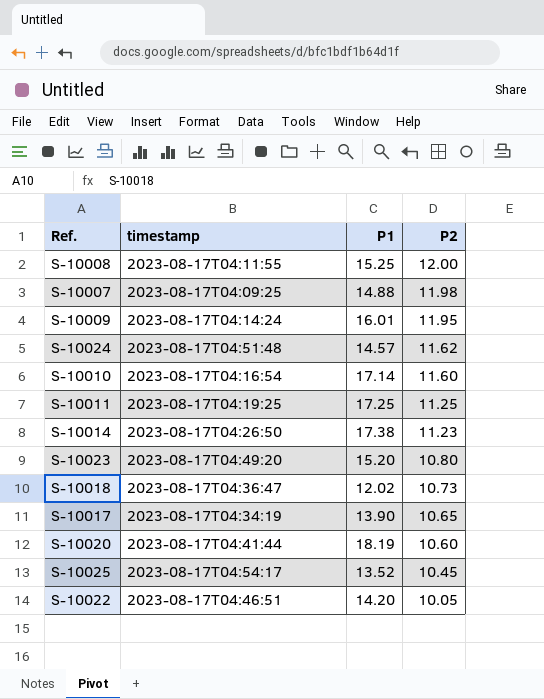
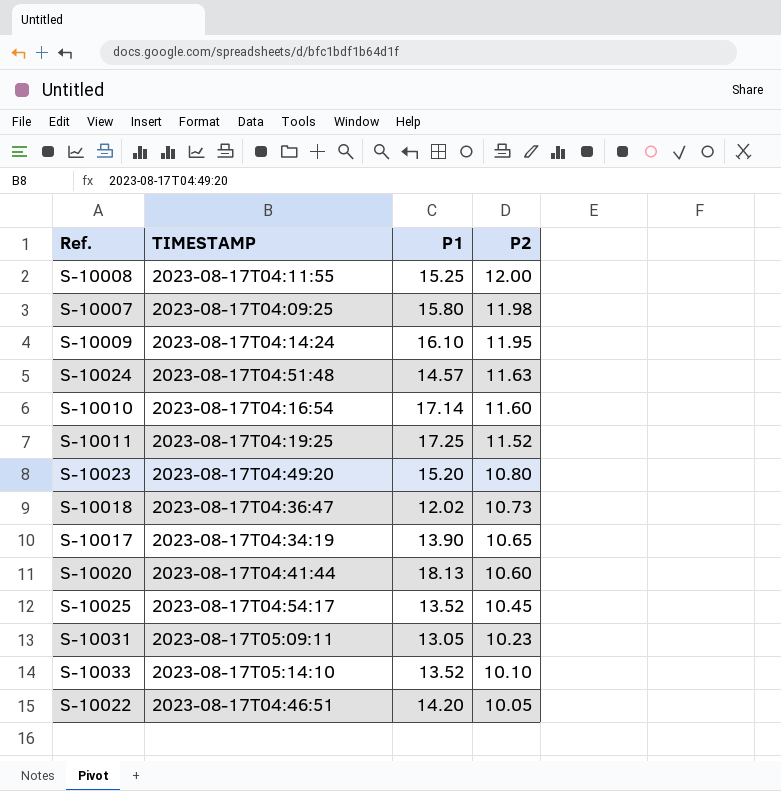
column name: timestamp -> TIMESTAMP
row S-10014: 2023-08-17T04:26:50 | 17.38 | 11.23 -> none
S-10007 | P1: 14.88 -> 15.80
S-10009 | P1: 16.01 -> 16.10
S-10024 | P2: 11.62 -> 11.63
S-10011 | P2: 11.25 -> 11.52
S-10020 | P1: 18.19 -> 18.13
row S-10031: none -> 2023-08-17T05:09:11 | 13.05 | 10.23
row S-10033: none -> 2023-08-17T05:14:10 | 13.52 | 10.10

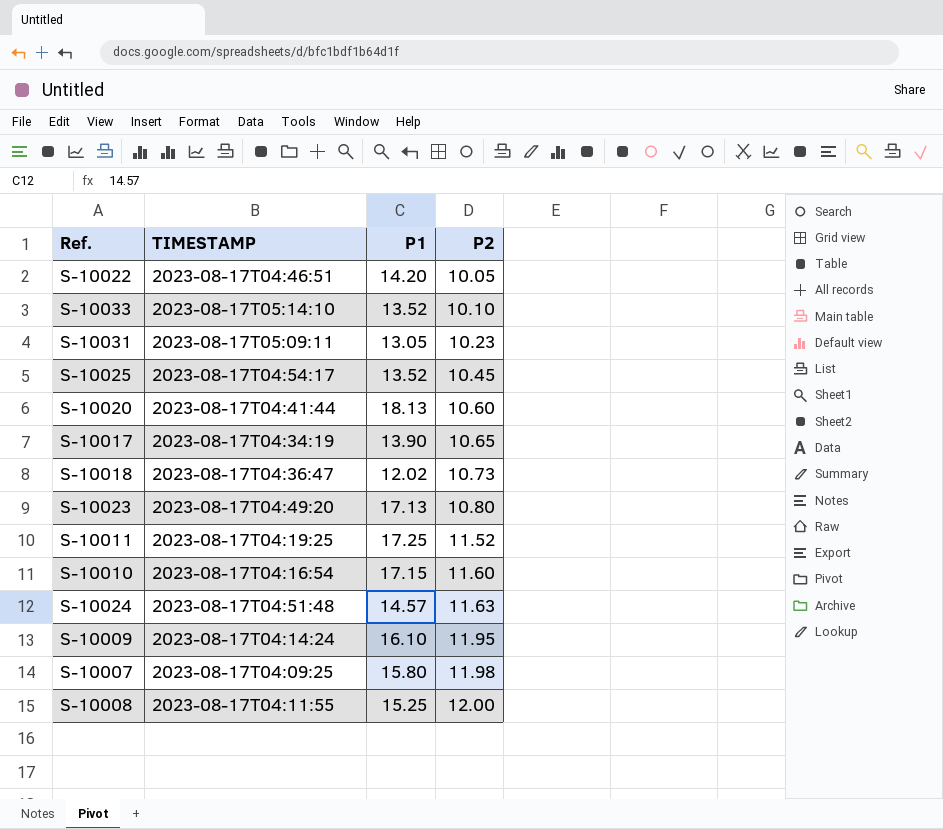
row order: P2 descending -> P2 ascending
S-10023 | P1: 15.20 -> 17.13
S-10010 | P1: 17.14 -> 17.15

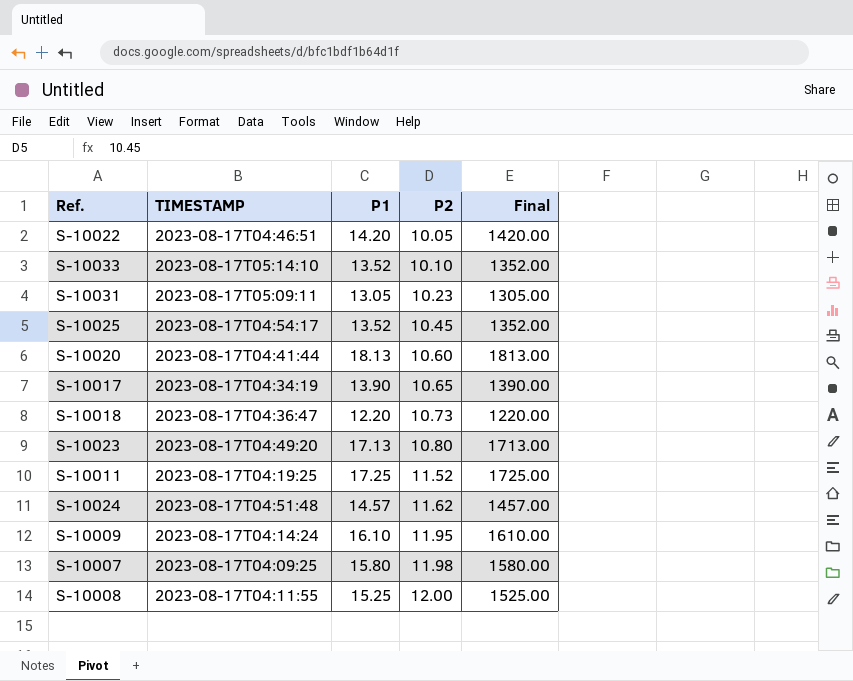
column Final | formula: none -> [P1] * 100
row S-10010: 2023-08-17T04:16:54 | 17.15 | 11.60 -> none
S-10018 | P1: 12.02 -> 12.20
S-10024 | P2: 11.63 -> 11.62

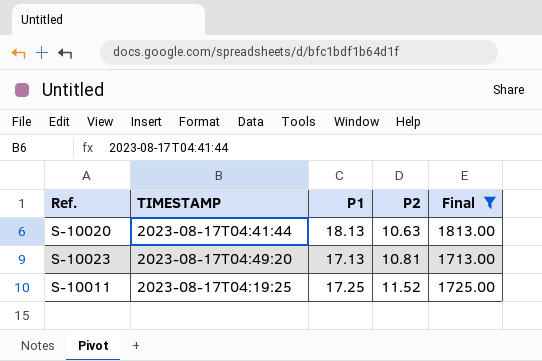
filter: none -> Final >= 1713.00
S-10020 | P2: 10.60 -> 10.63
S-10023 | P2: 10.80 -> 10.81

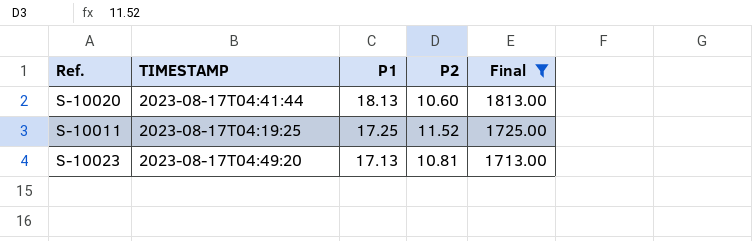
row order: P2 ascending -> P1 descending
S-10020 | P2: 10.63 -> 10.60

